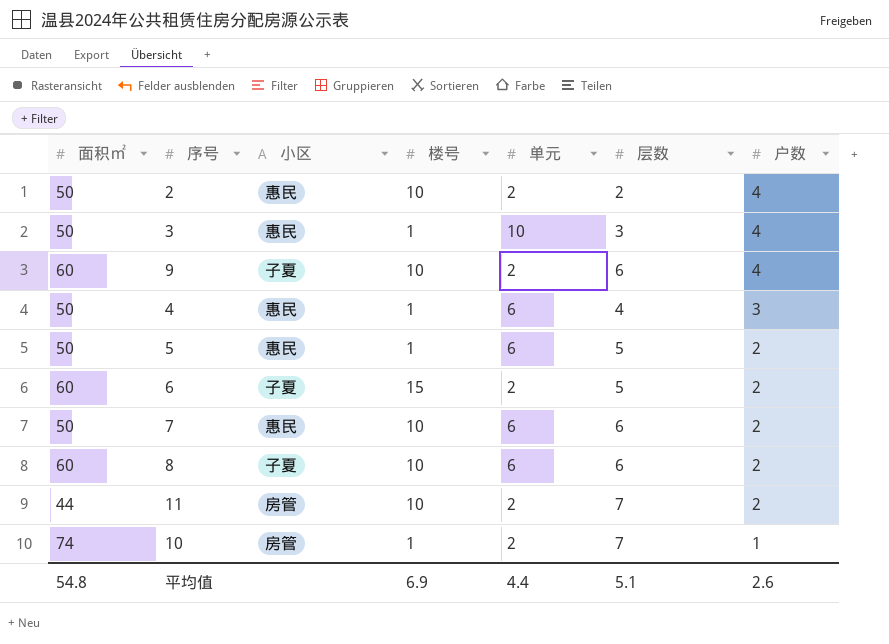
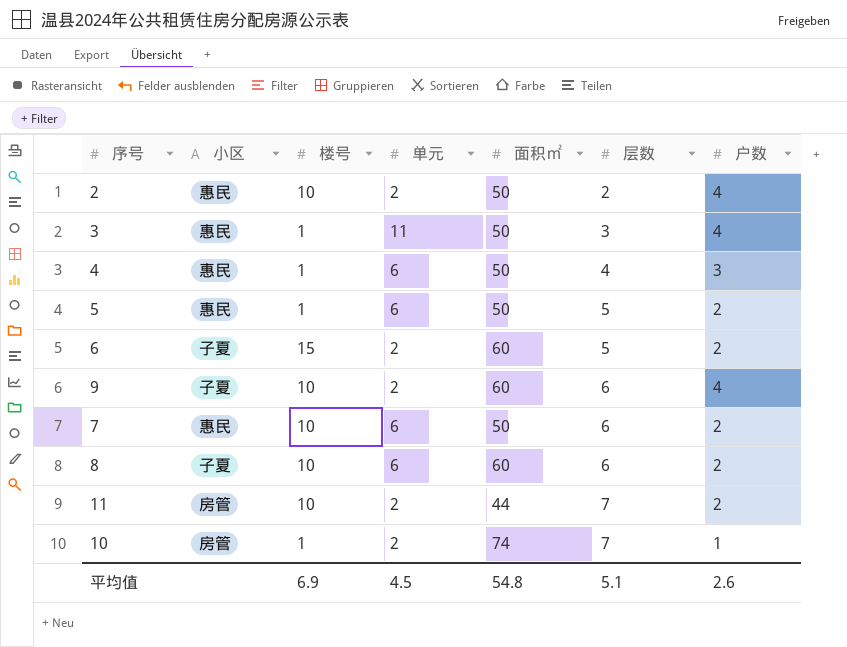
row order: 户数 descending -> 层数 ascending
column 面积㎡ | position: 1 -> 5
3 | 单元: 10 -> 11
平均值 | 单元: 4.4 -> 4.5

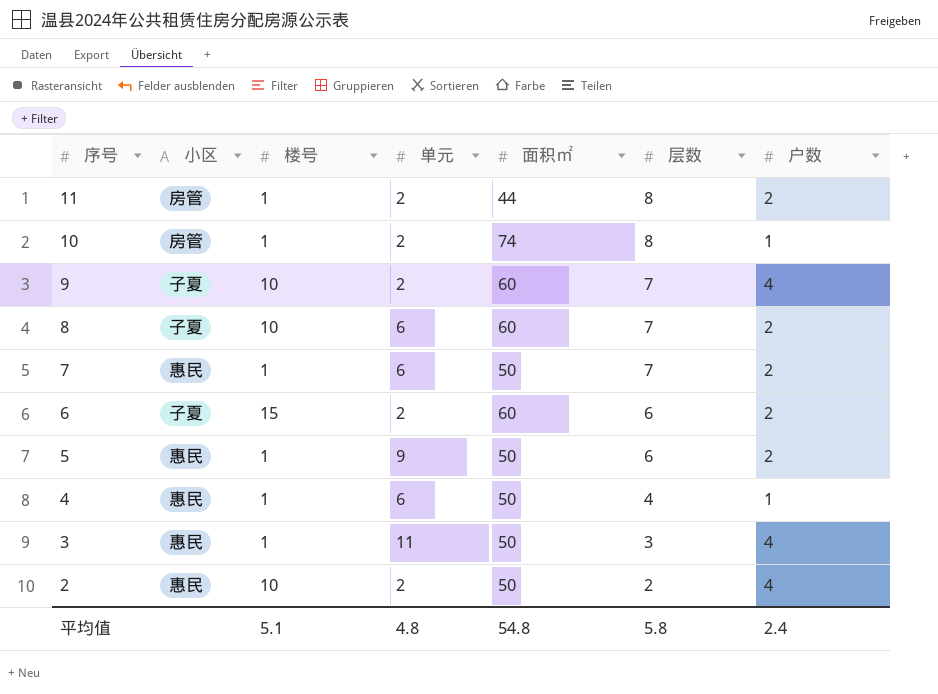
row order: 层数 ascending -> 序号 descending
11 | 楼号: 10 -> 1
11 | 层数: 7 -> 8
10 | 层数: 7 -> 8
9 | 层数: 6 -> 7
8 | 层数: 6 -> 7
7 | 楼号: 10 -> 1
7 | 层数: 6 -> 7
6 | 层数: 5 -> 6
5 | 单元: 6 -> 9
5 | 层数: 5 -> 6
4 | 户数: 3 -> 1
平均值 | 楼号: 6.9 -> 5.1
平均值 | 单元: 4.5 -> 4.8
平均值 | 层数: 5.1 -> 5.8
平均值 | 户数: 2.6 -> 2.4

